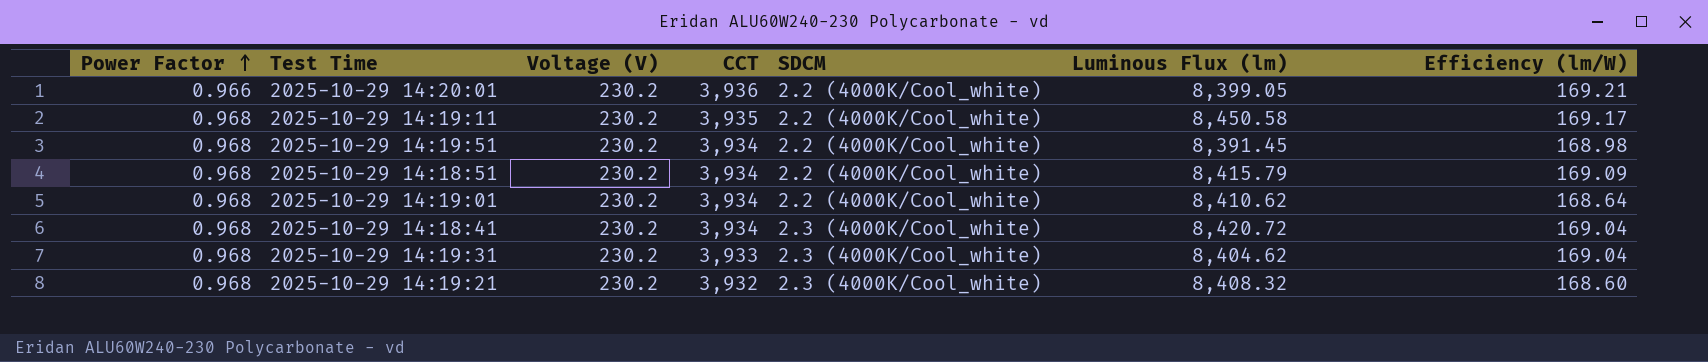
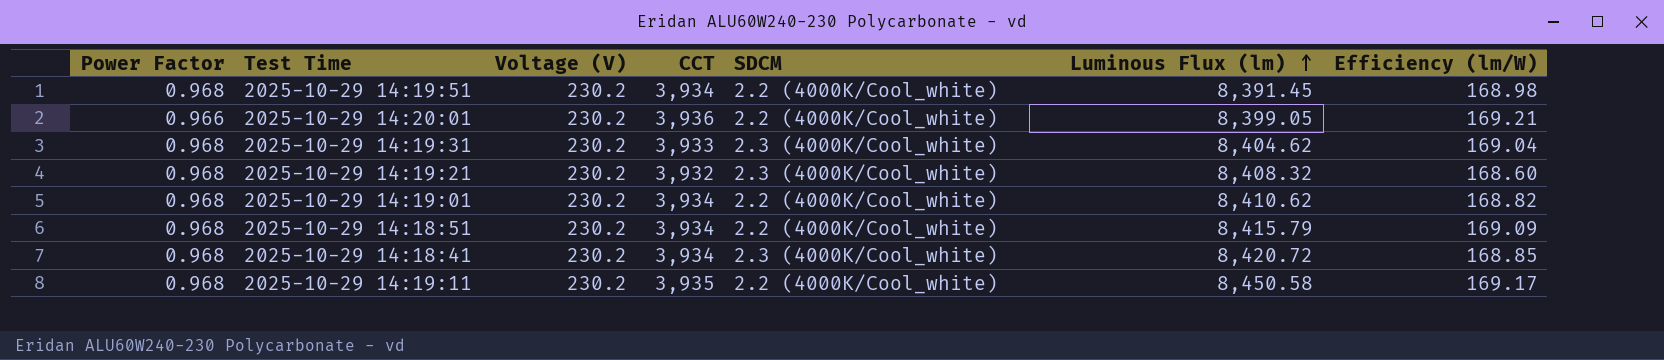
row order: Power Factor ascending -> Luminous Flux (lm) ascending
2025-10-29 14:19:01 | Efficiency (lm/W): 168.64 -> 168.82
2025-10-29 14:18:41 | Efficiency (lm/W): 169.04 -> 168.85

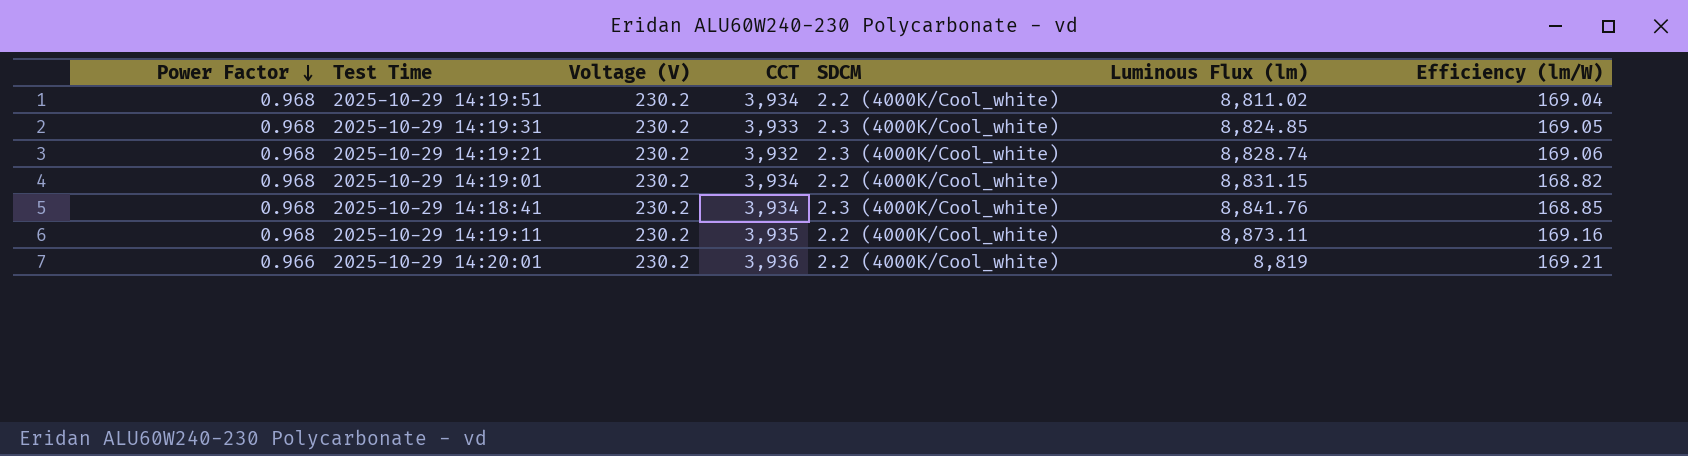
row order: Luminous Flux (lm) ascending -> Power Factor descending
row 2025-10-29 14:18:51: 0.968 | 230.2 | 3,934 | 2.2 (4000K/Cool_white) | 8,415.79 | 169.09 -> none
2025-10-29 14:19:51 | Luminous Flux (lm): 8,391.45 -> 8,811.02
2025-10-29 14:19:51 | Efficiency (lm/W): 168.98 -> 169.04
2025-10-29 14:19:31 | Luminous Flux (lm): 8,404.62 -> 8,824.85
2025-10-29 14:19:31 | Efficiency (lm/W): 169.04 -> 169.05
2025-10-29 14:19:21 | Luminous Flux (lm): 8,408.32 -> 8,828.74
2025-10-29 14:19:21 | Efficiency (lm/W): 168.60 -> 169.06
2025-10-29 14:19:01 | Luminous Flux (lm): 8,410.62 -> 8,831.15
2025-10-29 14:18:41 | Luminous Flux (lm): 8,420.72 -> 8,841.76
2025-10-29 14:19:11 | Luminous Flux (lm): 8,450.58 -> 8,873.11
2025-10-29 14:19:11 | Efficiency (lm/W): 169.17 -> 169.16
2025-10-29 14:20:01 | Luminous Flux (lm): 8,399.05 -> 8,819

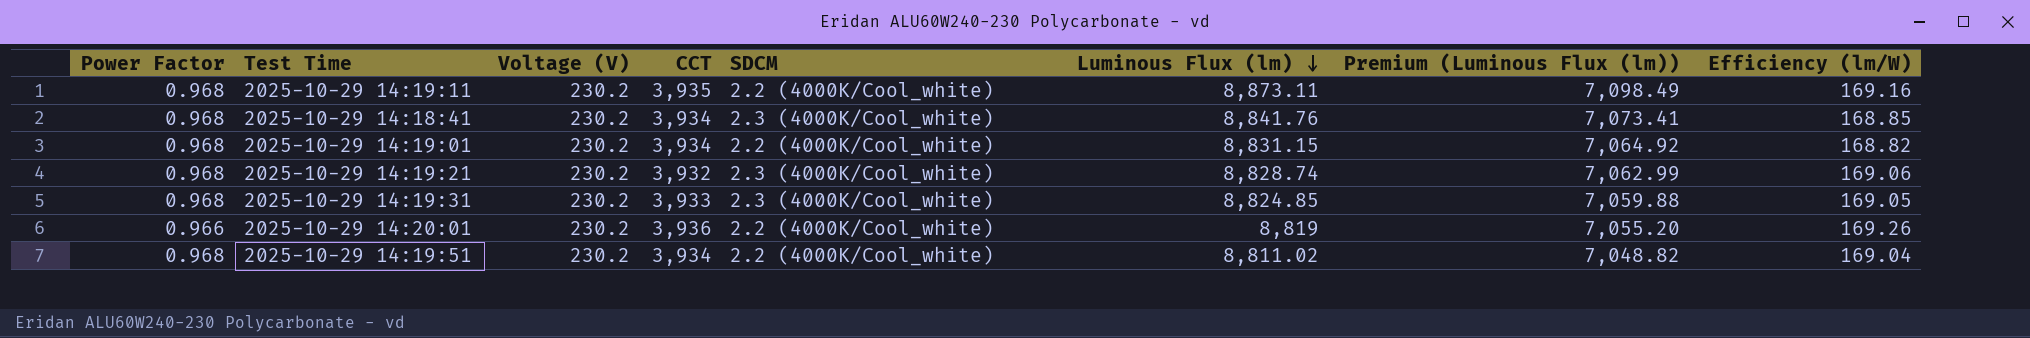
row order: Power Factor descending -> Luminous Flux (lm) descending
column Premium (Luminous Flux (lm)) | formula: none -> [Luminous Flux (lm)] * 0.8
2025-10-29 14:20:01 | Efficiency (lm/W): 169.21 -> 169.26

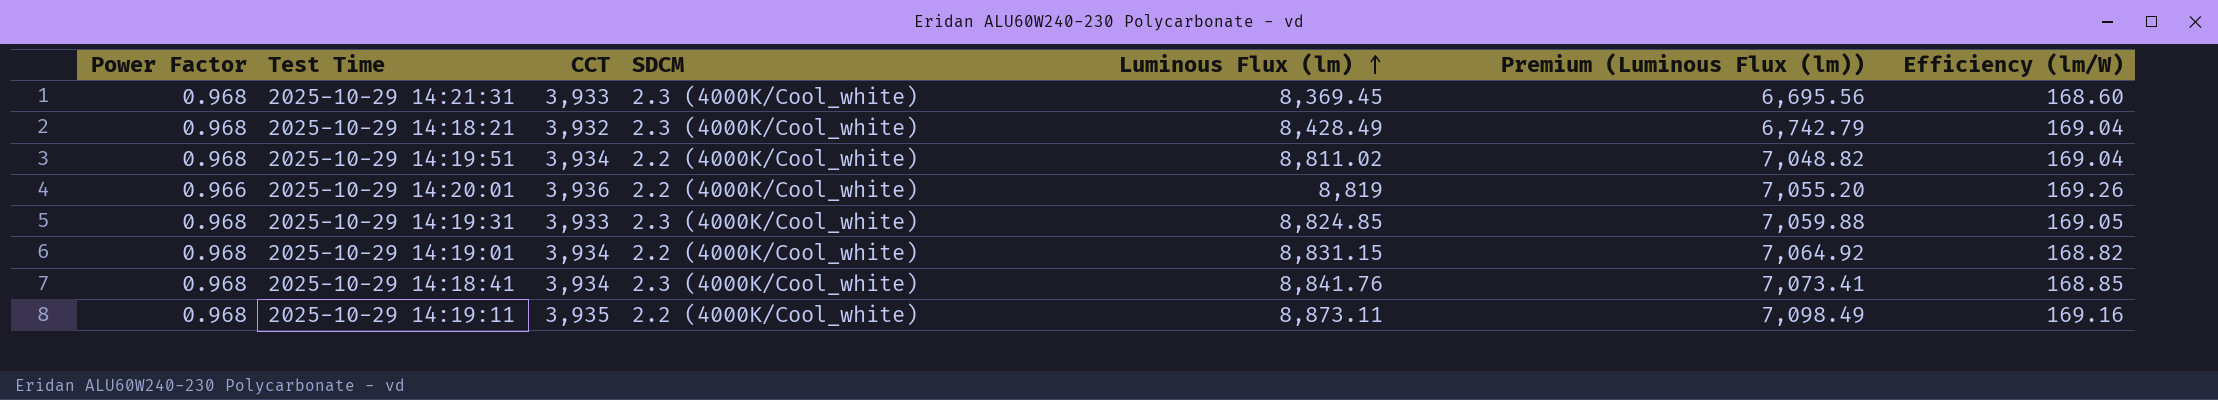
row order: Luminous Flux (lm) descending -> Luminous Flux (lm) ascending
column Voltage (V) | position: 3 -> none
row 2025-10-29 14:19:21: 0.968 | 230.2 | 3,932 | 2.3 (4000K/Cool_white) | 8,828.74 | 7,062.99 | 169.06 -> none
row 2025-10-29 14:21:31: none -> 0.968 | 3,933 | 2.3 (4000K/Cool_white) | 8,369.45 | 6,695.56 | 168.60
row 2025-10-29 14:18:21: none -> 0.968 | 3,932 | 2.3 (4000K/Cool_white) | 8,428.49 | 6,742.79 | 169.04

